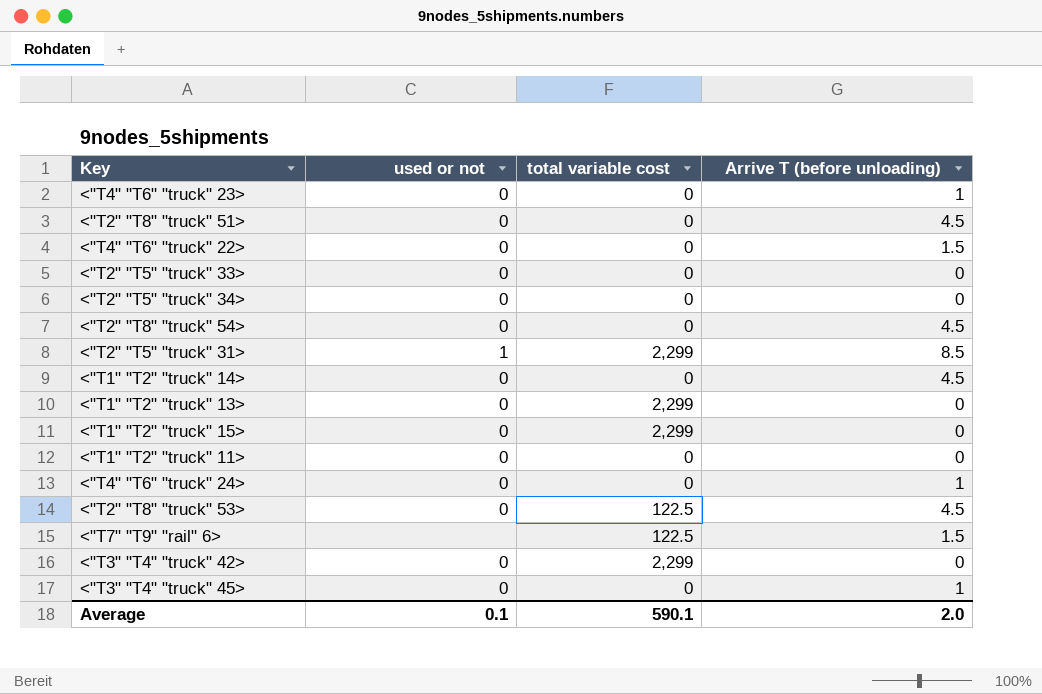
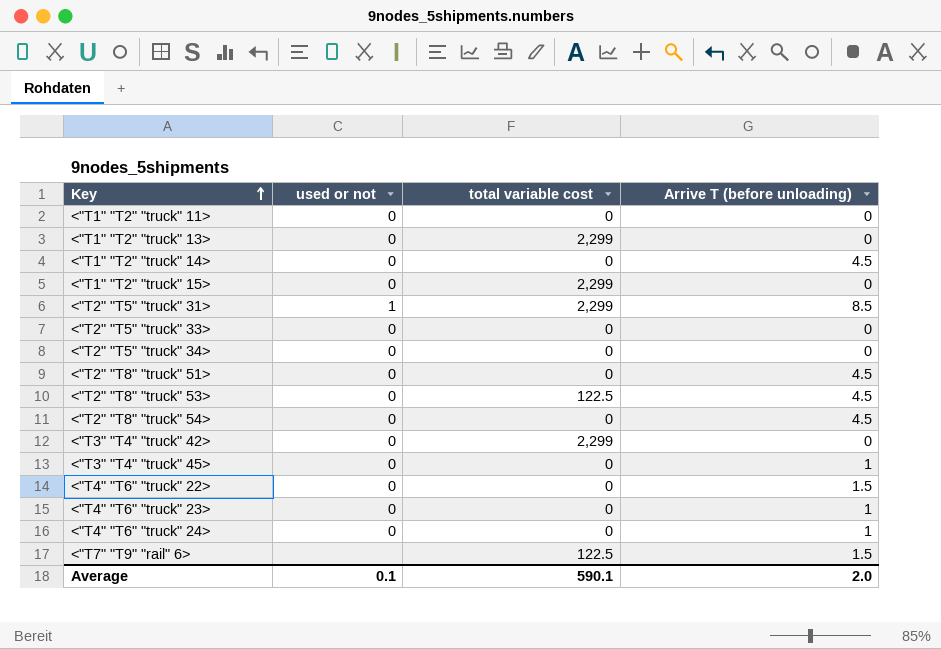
row order: none -> Key ascending

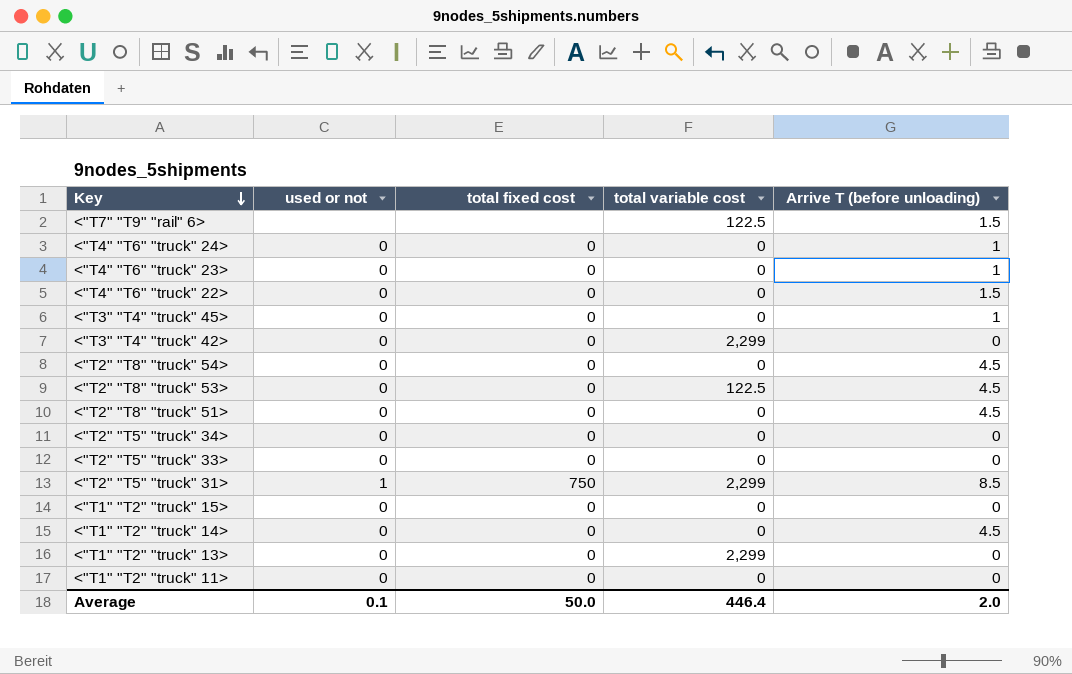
row order: Key ascending -> Key descending
column total fixed cost | position: none -> 3
<"T1" "T2" "truck" 15> | total variable cost: 2,299 -> 0
Average | total variable cost: 590.1 -> 446.4

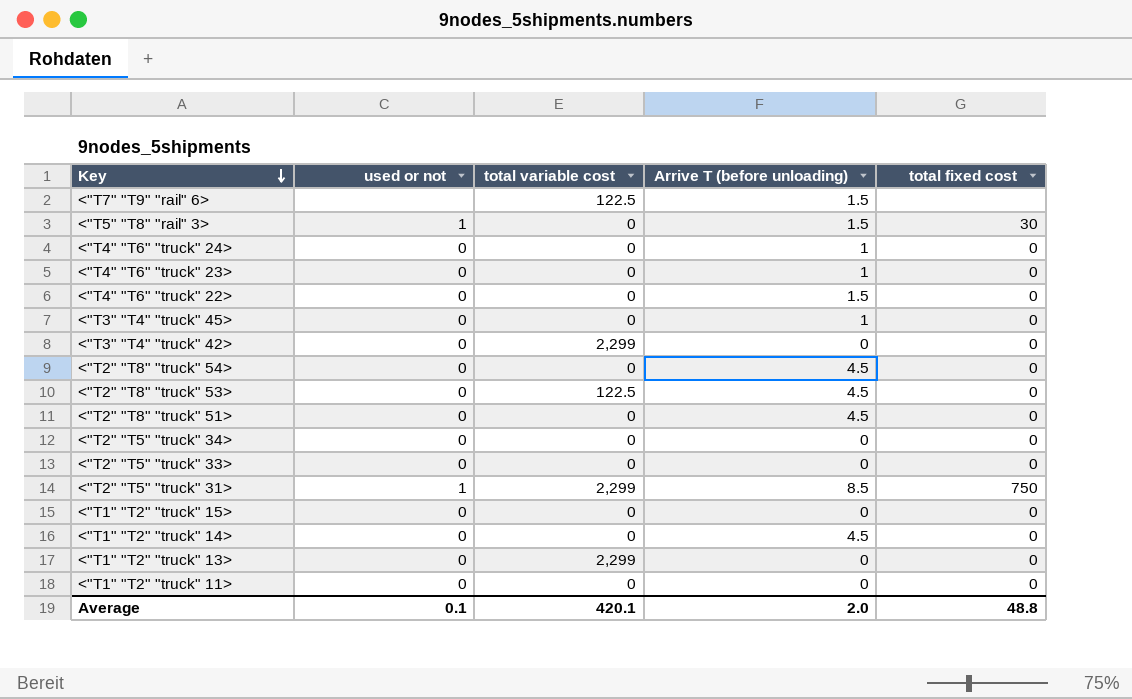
column total fixed cost | position: 3 -> 5
row <"T5" "T8" "rail" 3>: none -> 1 | 0 | 1.5 | 30
Average | total variable cost: 446.4 -> 420.1
Average | total fixed cost: 50.0 -> 48.8

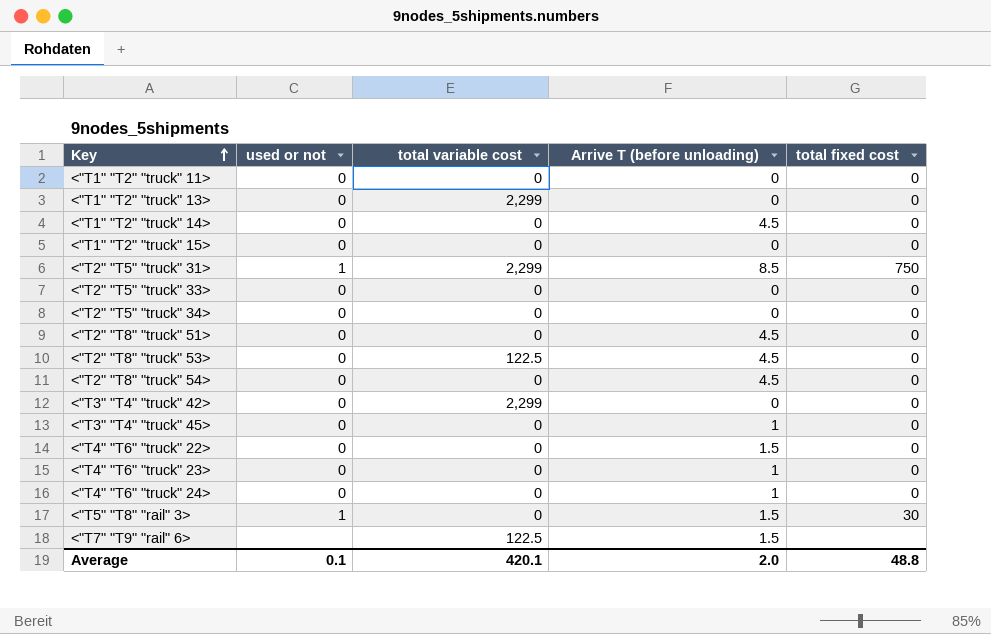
row order: Key descending -> Key ascending

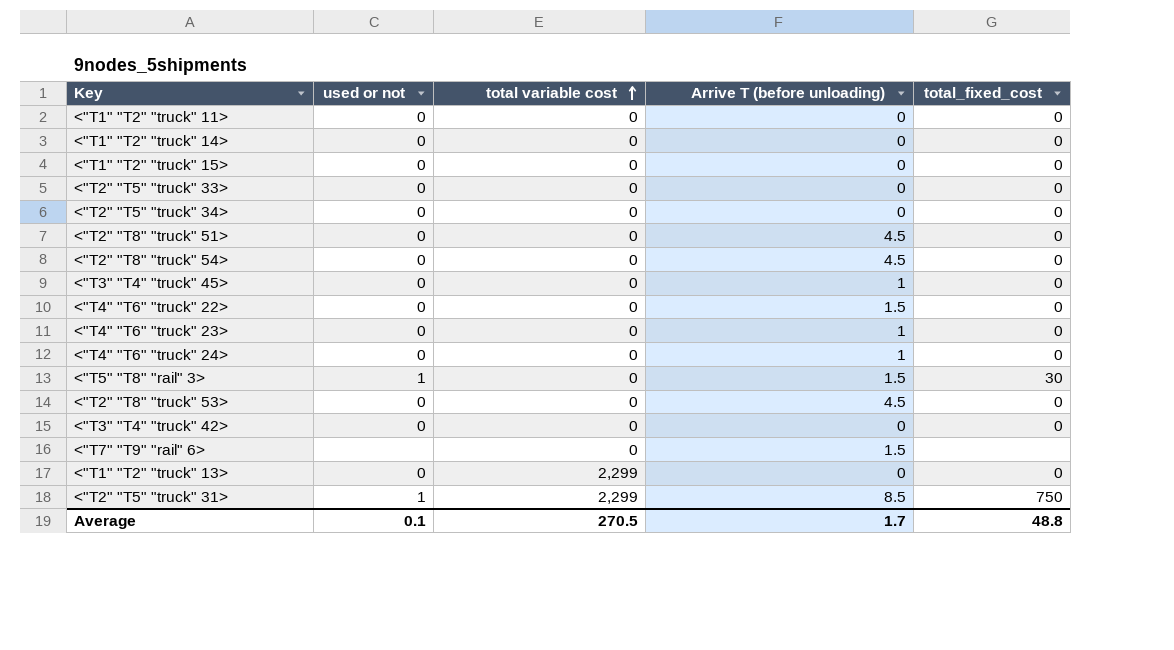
row order: Key ascending -> total variable cost ascending
column name: total fixed cost -> total_fixed_cost
<"T1" "T2" "truck" 14> | Arrive T (before unloading): 4.5 -> 0
<"T2" "T8" "truck" 53> | total variable cost: 122.5 -> 0
<"T3" "T4" "truck" 42> | total variable cost: 2,299 -> 0
<"T7" "T9" "rail" 6> | total variable cost: 122.5 -> 0
Average | total variable cost: 420.1 -> 270.5
Average | Arrive T (before unloading): 2.0 -> 1.7

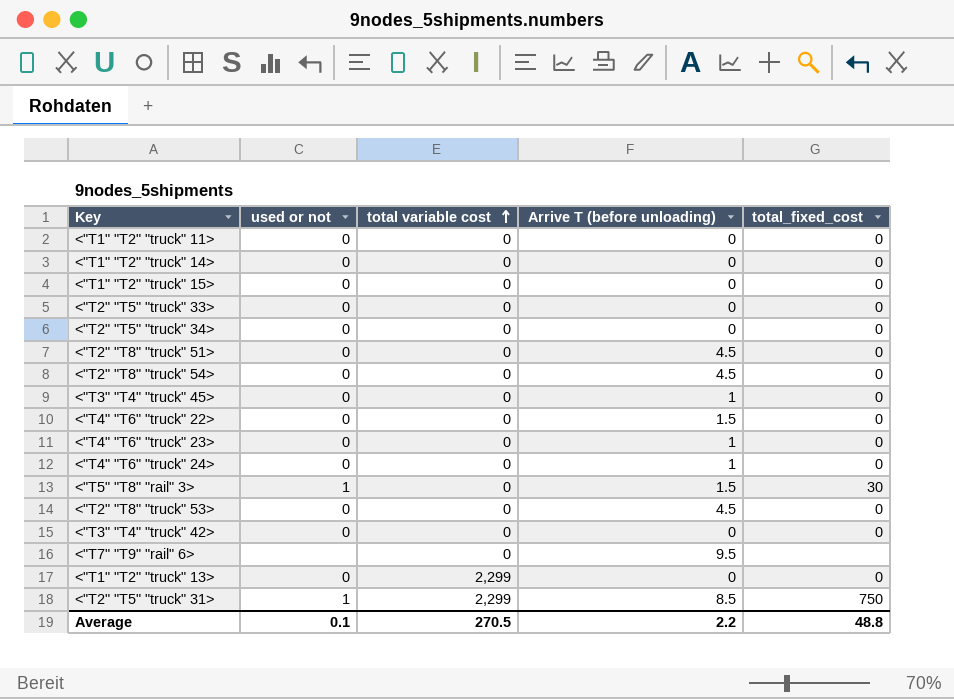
<"T7" "T9" "rail" 6> | Arrive T (before unloading): 1.5 -> 9.5
Average | Arrive T (before unloading): 1.7 -> 2.2

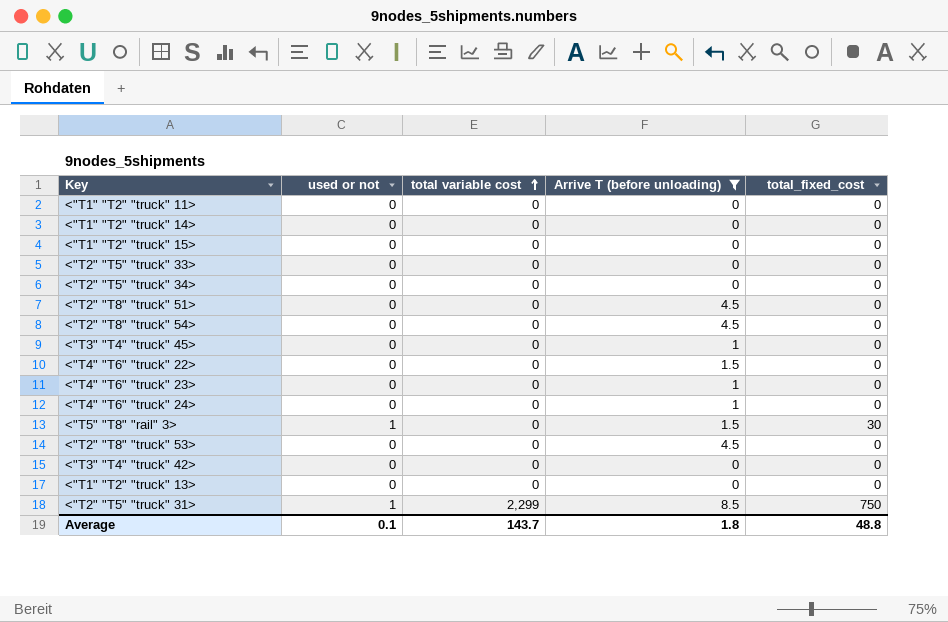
filter: none -> Arrive T (before unloading) != 9.5
<"T1" "T2" "truck" 13> | total variable cost: 2,299 -> 0
Average | total variable cost: 270.5 -> 143.7
Average | Arrive T (before unloading): 2.2 -> 1.8

